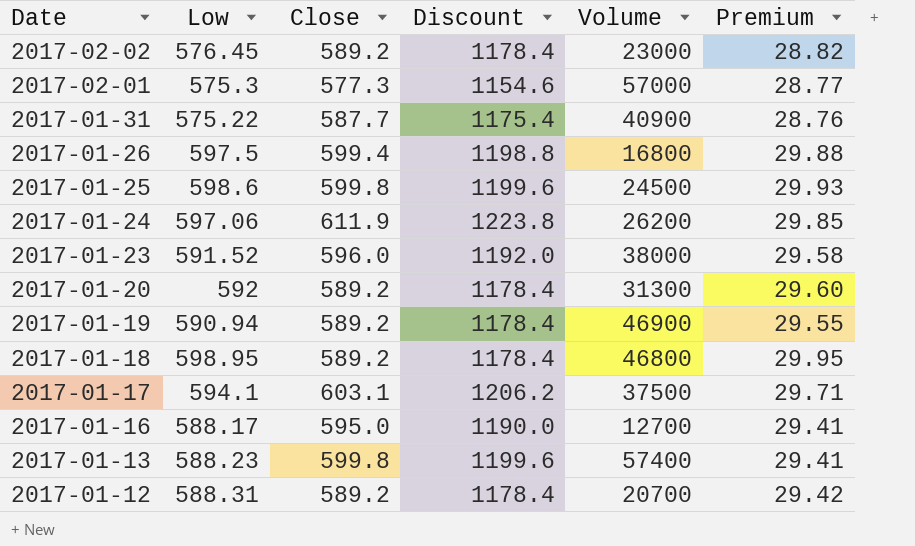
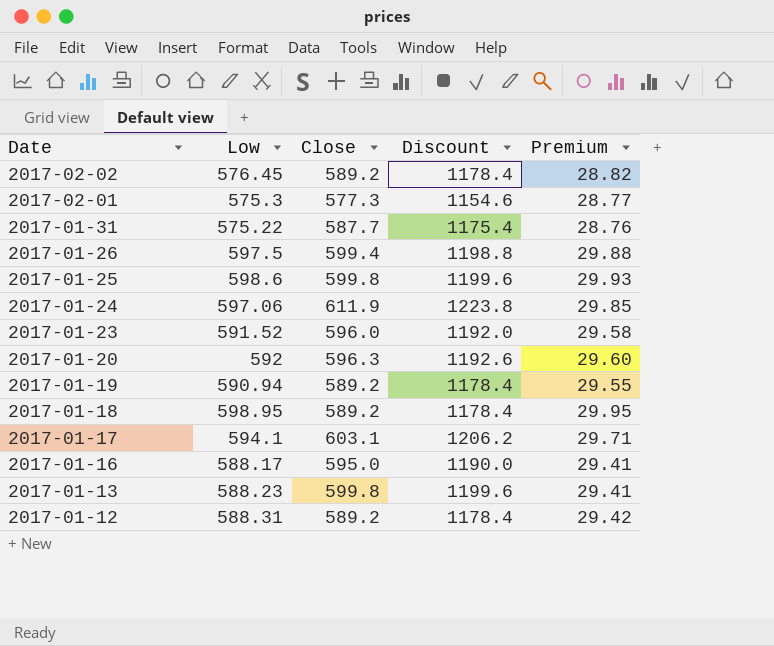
column Volume | position: 5 -> none
2017-01-20 | Close: 589.2 -> 596.3
2017-01-20 | Discount: 1178.4 -> 1192.6

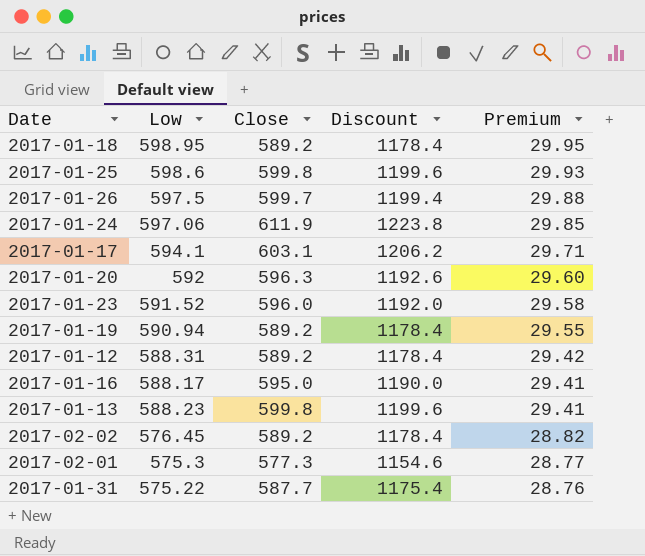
row order: Date descending -> Premium descending
2017-01-26 | Close: 599.4 -> 599.7
2017-01-26 | Discount: 1198.8 -> 1199.4

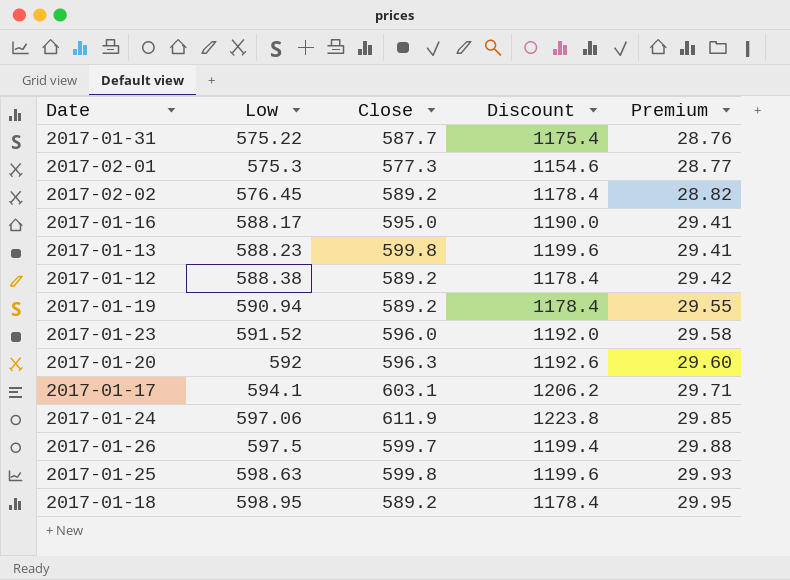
row order: Premium descending -> Low ascending
2017-01-12 | Low: 588.31 -> 588.38
2017-01-25 | Low: 598.6 -> 598.63

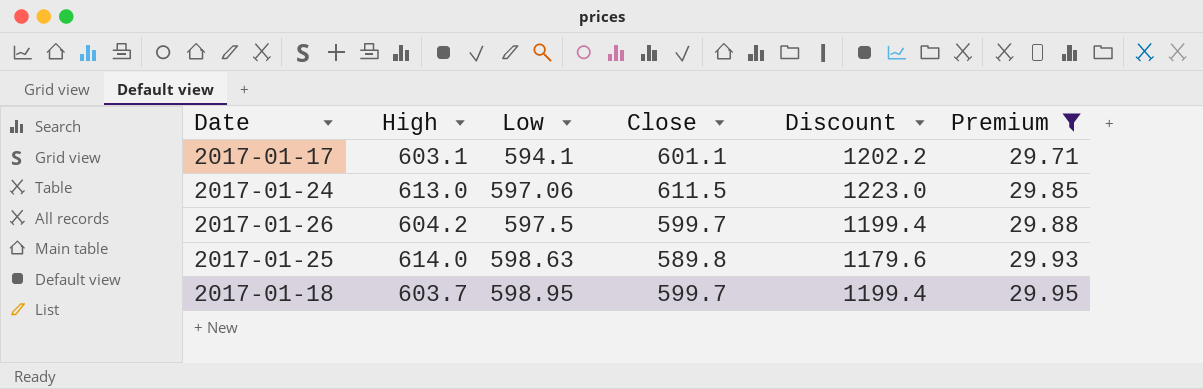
filter: none -> Premium >= 29.71
column High | position: none -> 2
2017-01-17 | Close: 603.1 -> 601.1
2017-01-17 | Discount: 1206.2 -> 1202.2
2017-01-24 | Close: 611.9 -> 611.5
2017-01-24 | Discount: 1223.8 -> 1223.0
2017-01-25 | Close: 599.8 -> 589.8
2017-01-25 | Discount: 1199.6 -> 1179.6
2017-01-18 | Close: 589.2 -> 599.7
2017-01-18 | Discount: 1178.4 -> 1199.4

